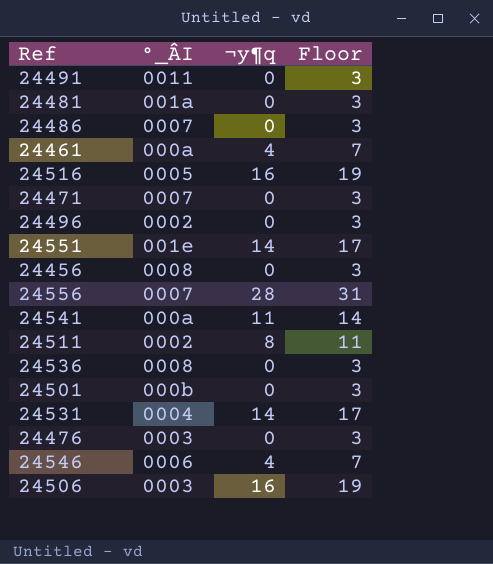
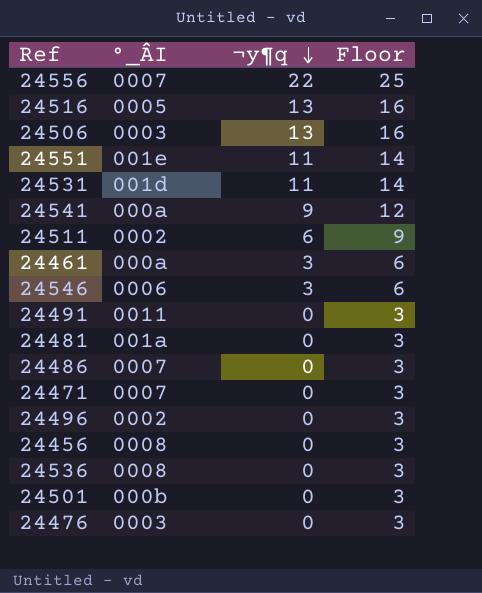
row order: none -> ¬y¶q descending
24556 | ¬y¶q: 28 -> 22
24556 | Floor: 31 -> 25
24516 | ¬y¶q: 16 -> 13
24516 | Floor: 19 -> 16
24506 | ¬y¶q: 16 -> 13
24506 | Floor: 19 -> 16
24551 | ¬y¶q: 14 -> 11
24551 | Floor: 17 -> 14
24531 | °_ÂI: 0004 -> 001d
24531 | ¬y¶q: 14 -> 11
24531 | Floor: 17 -> 14
24541 | ¬y¶q: 11 -> 9
24541 | Floor: 14 -> 12
24511 | ¬y¶q: 8 -> 6
24511 | Floor: 11 -> 9
24461 | ¬y¶q: 4 -> 3
24461 | Floor: 7 -> 6
24546 | ¬y¶q: 4 -> 3
24546 | Floor: 7 -> 6

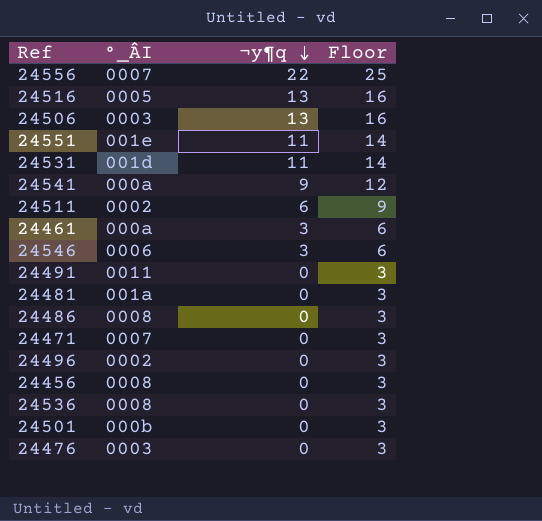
24486 | °_ÂI: 0007 -> 0008

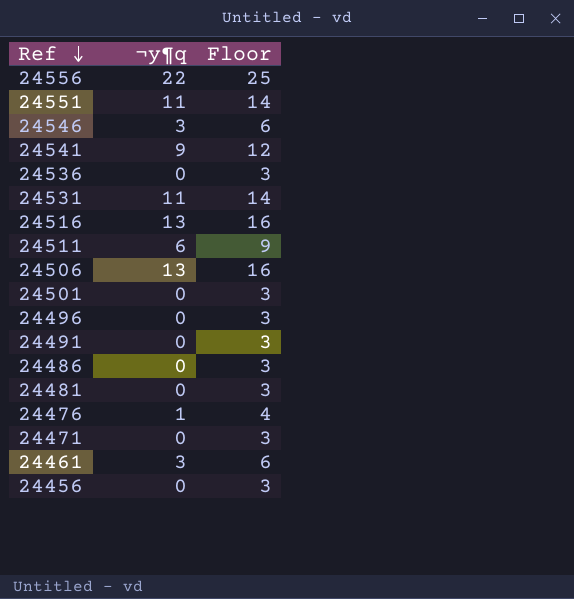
row order: ¬y¶q descending -> Ref descending
column °_ÂI | position: 2 -> none
24476 | ¬y¶q: 0 -> 1
24476 | Floor: 3 -> 4

